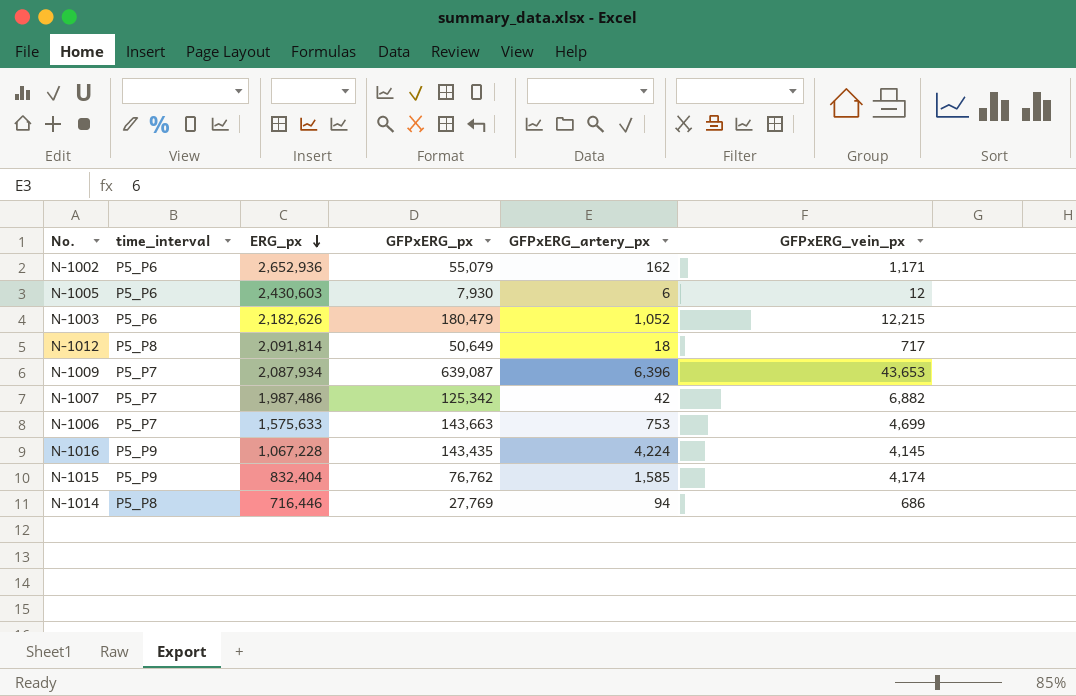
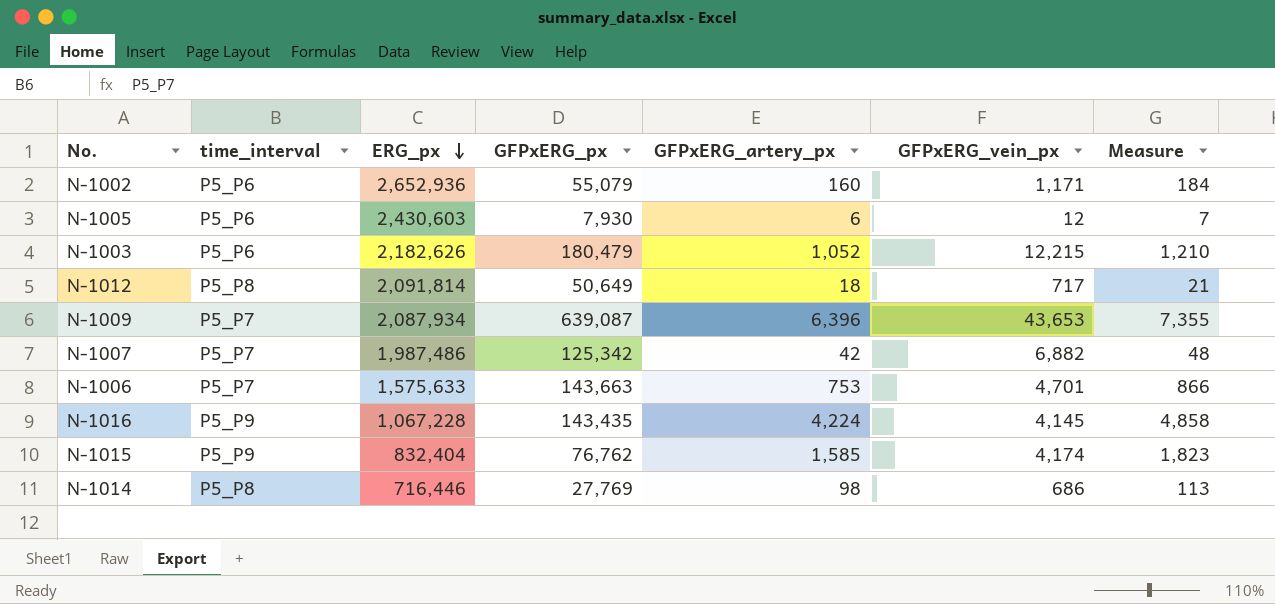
column Measure | formula: none -> [GFPxERG_artery_px] * 1.15
N-1002 | GFPxERG_artery_px: 162 -> 160
N-1006 | GFPxERG_vein_px: 4,699 -> 4,701
N-1014 | GFPxERG_artery_px: 94 -> 98

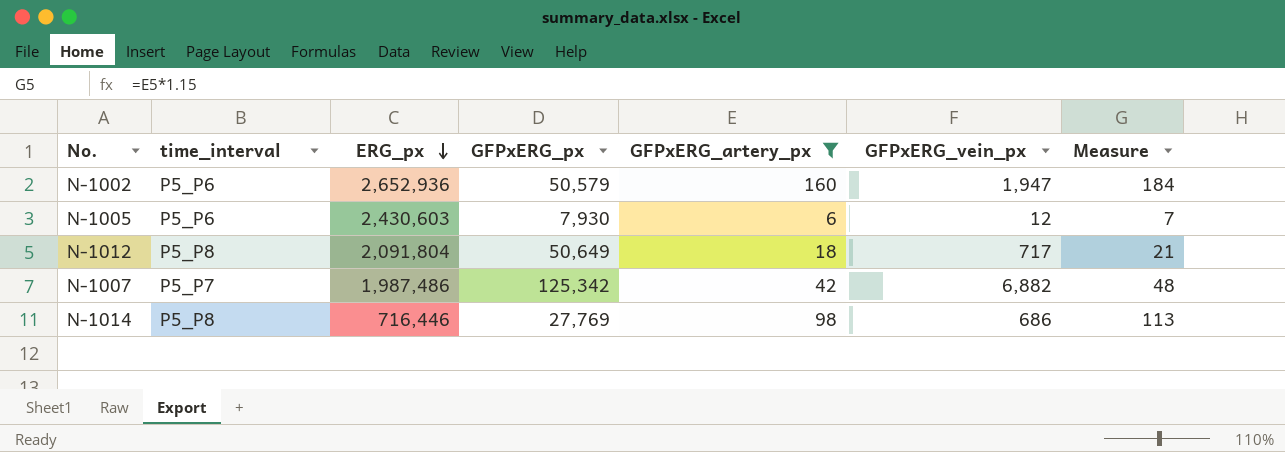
filter: none -> GFPxERG_artery_px <= 160
N-1002 | GFPxERG_px: 55,079 -> 50,579
N-1002 | GFPxERG_vein_px: 1,171 -> 1,947
N-1012 | ERG_px: 2,091,814 -> 2,091,804

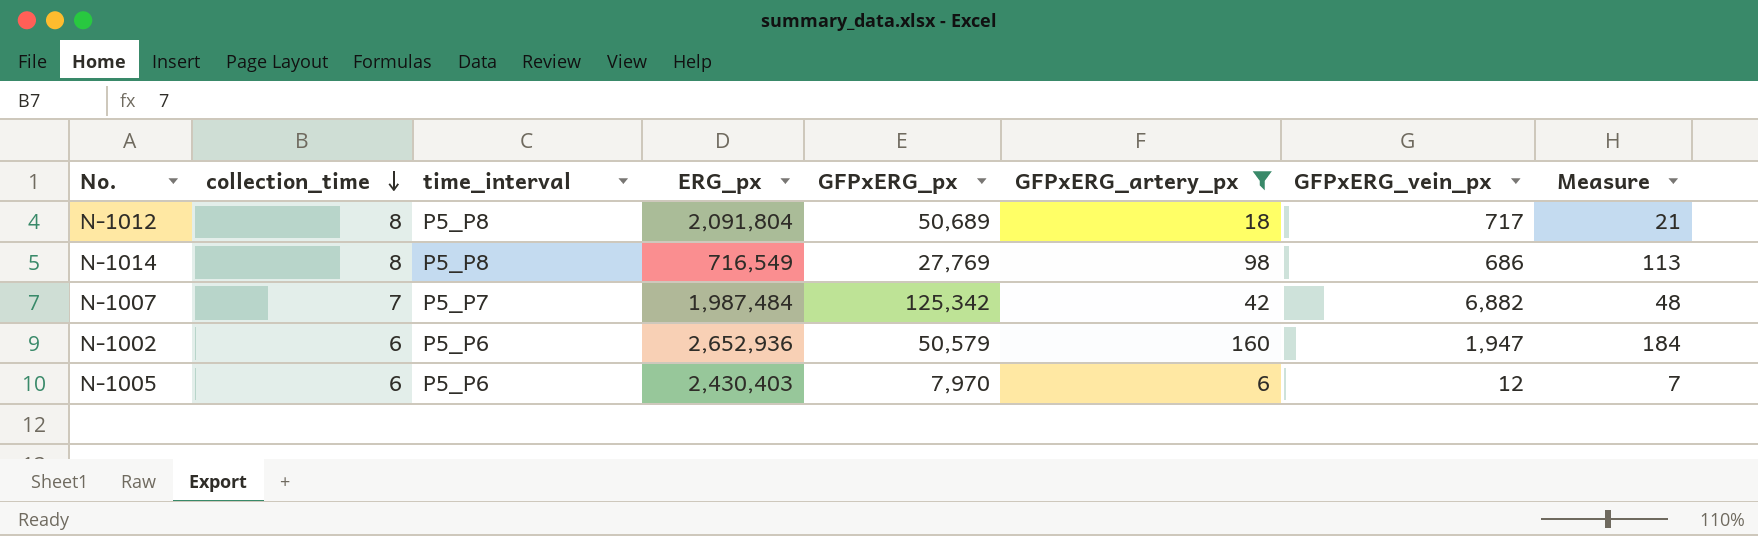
row order: ERG_px descending -> collection_time descending
column collection_time | position: none -> 2
N-1012 | GFPxERG_px: 50,649 -> 50,689
N-1014 | ERG_px: 716,446 -> 716,549
N-1007 | ERG_px: 1,987,486 -> 1,987,484
N-1005 | ERG_px: 2,430,603 -> 2,430,403
N-1005 | GFPxERG_px: 7,930 -> 7,970

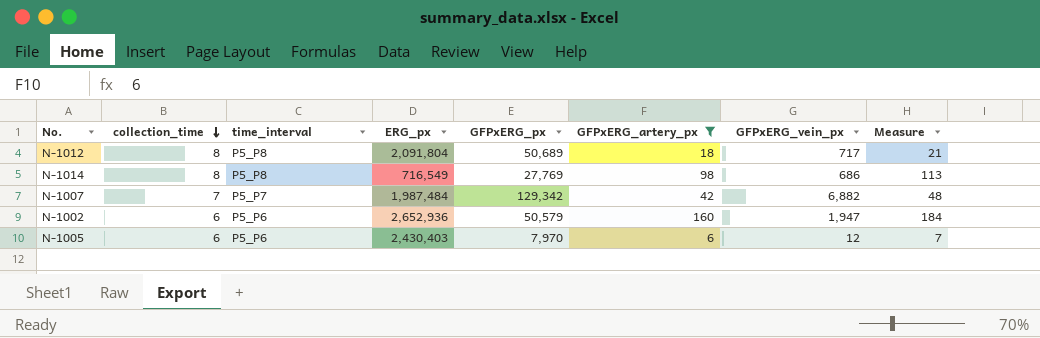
N-1007 | GFPxERG_px: 125,342 -> 129,342

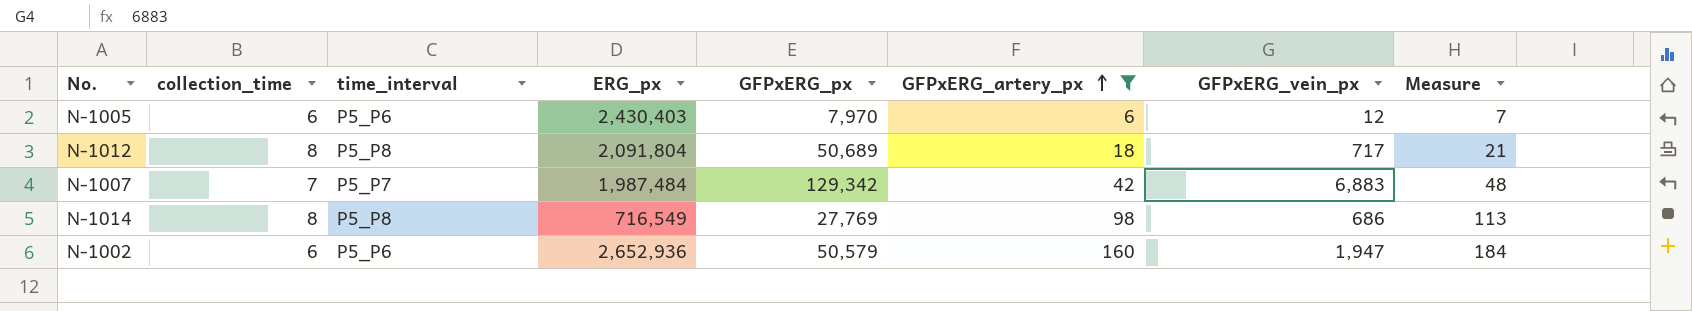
row order: collection_time descending -> GFPxERG_artery_px ascending
N-1007 | GFPxERG_vein_px: 6,882 -> 6,883

